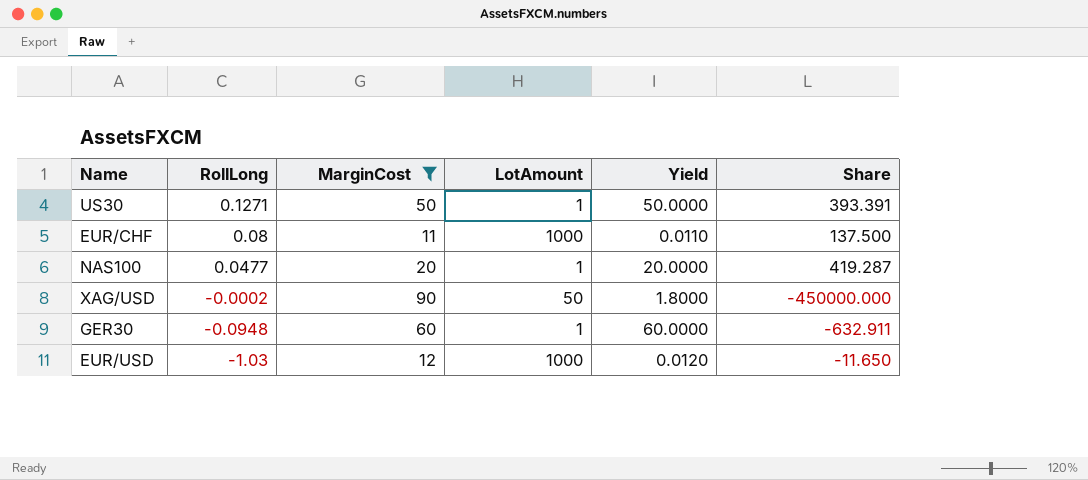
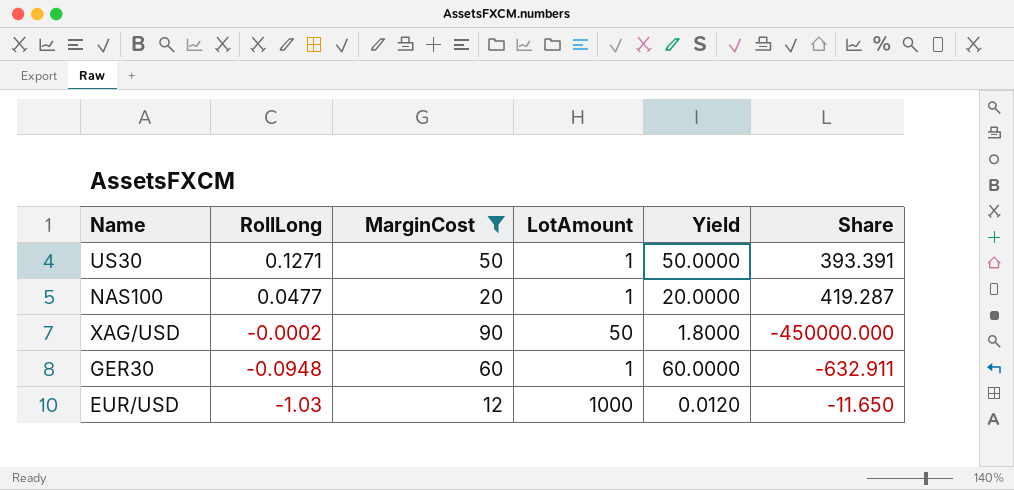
row EUR/CHF: 0.08 | 11 | 1000 | 0.0110 | 137.500 -> none

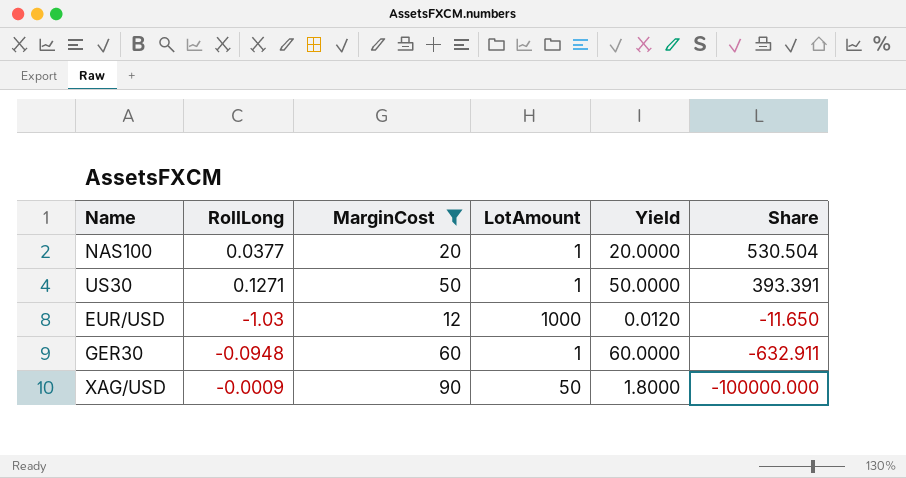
row order: RollLong descending -> Share descending
NAS100 | RollLong: 0.0477 -> 0.0377
NAS100 | Share: 419.287 -> 530.504
XAG/USD | RollLong: -0.0002 -> -0.0009
XAG/USD | Share: -450000.000 -> -100000.000

